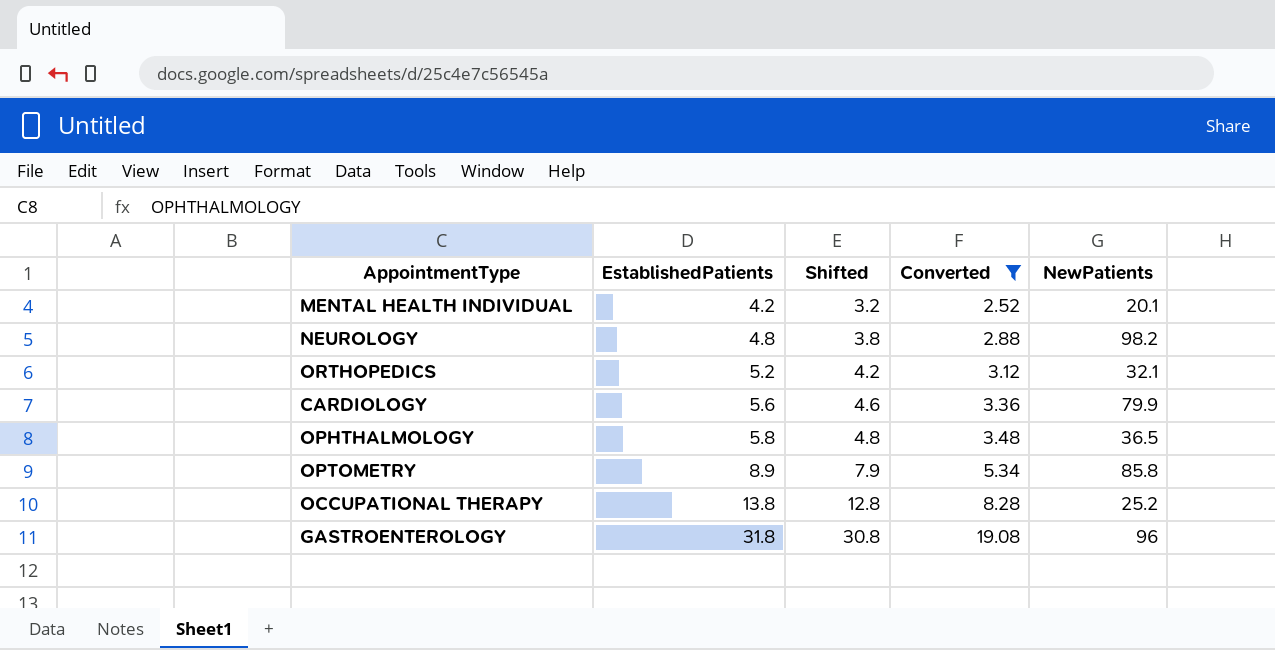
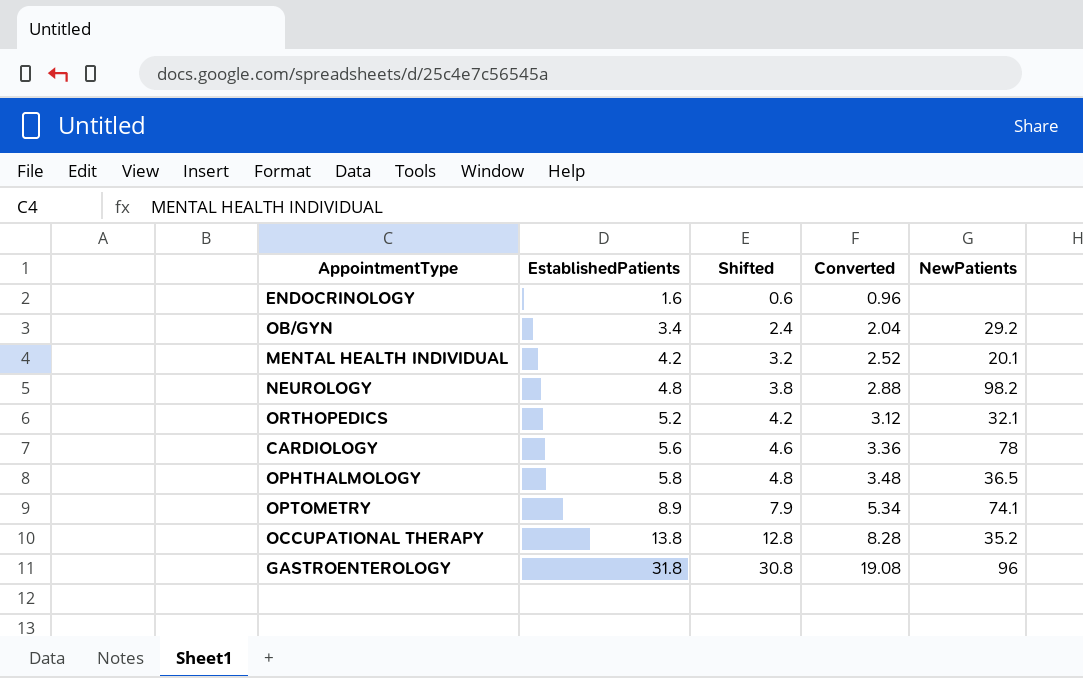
filter: Converted >= 2.52 -> none
CARDIOLOGY | NewPatients: 79.9 -> 78
OPTOMETRY | NewPatients: 85.8 -> 74.1
OCCUPATIONAL THERAPY | NewPatients: 25.2 -> 35.2

